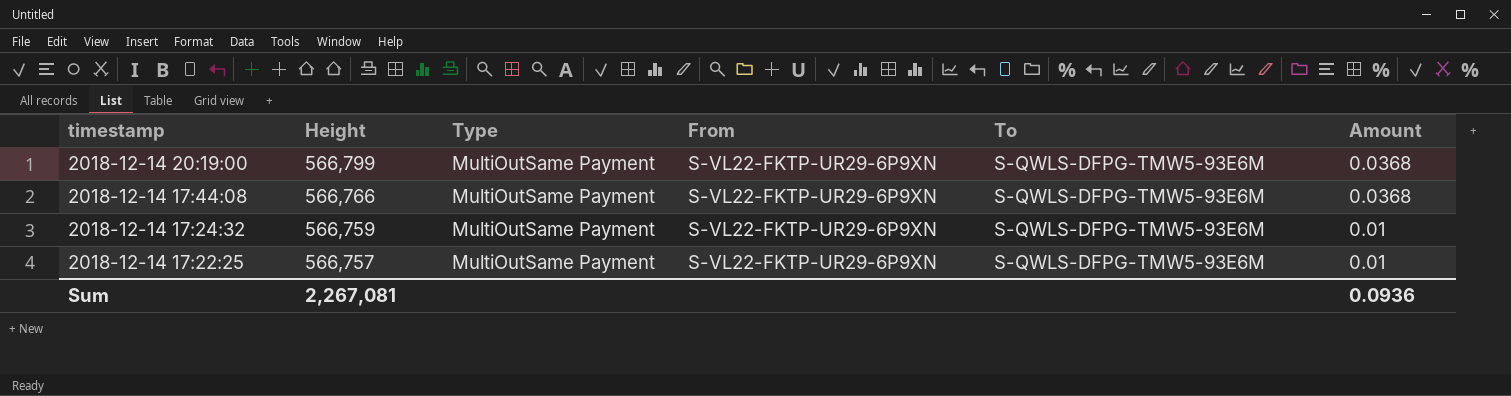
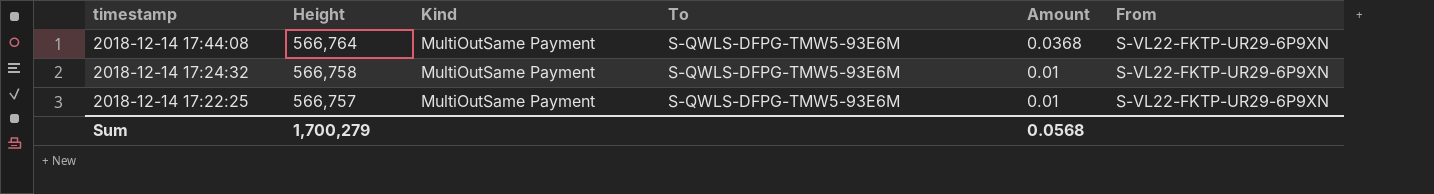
column name: Type -> Kind
column From | position: 4 -> 6
row 2018-12-14 20:19:00: 566,799 | MultiOutSame Payment | S-VL22-FKTP-UR29-6P9XN | S-QWLS-DFPG-TMW5-93E6M | 0.0368 -> none
2018-12-14 17:44:08 | Height: 566,766 -> 566,764
2018-12-14 17:24:32 | Height: 566,759 -> 566,758
Sum | Height: 2,267,081 -> 1,700,279
Sum | Amount: 0.0936 -> 0.0568

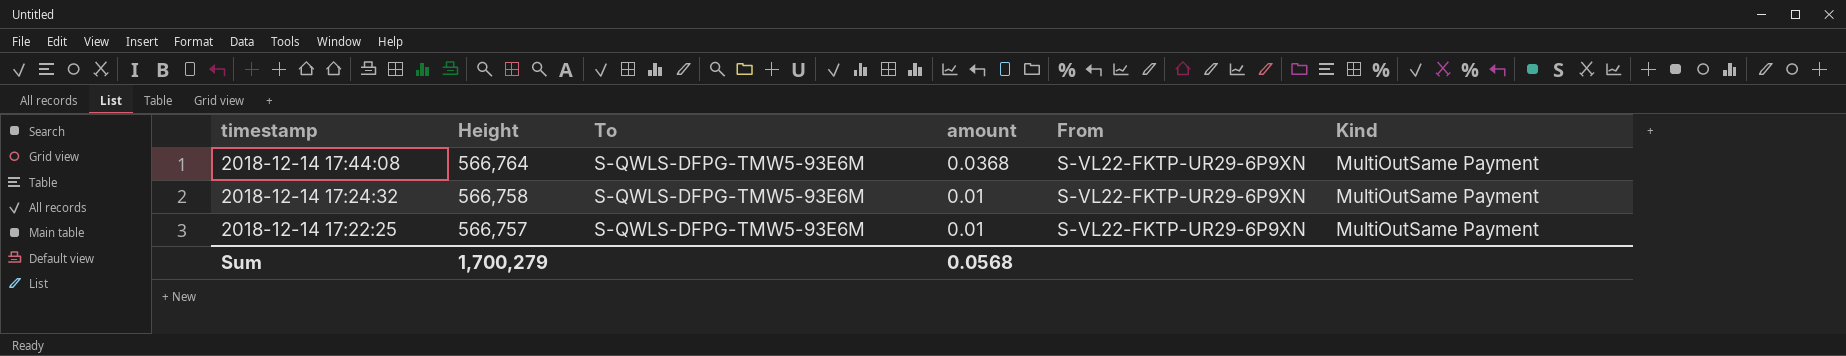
column name: Amount -> amount
column Kind | position: 3 -> 6

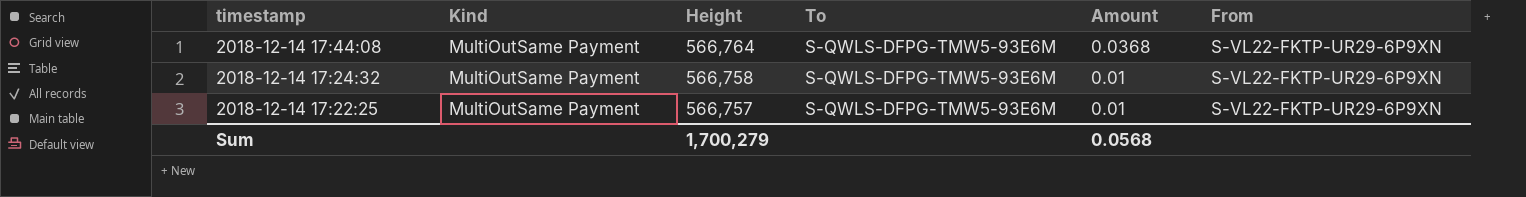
column Kind | position: 6 -> 2
column name: amount -> Amount

